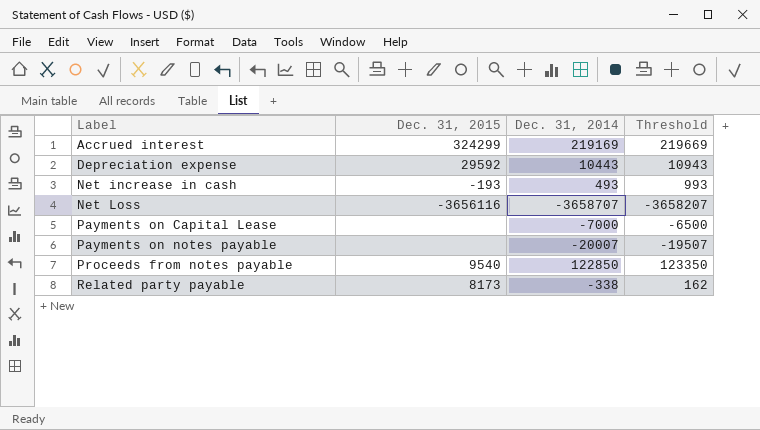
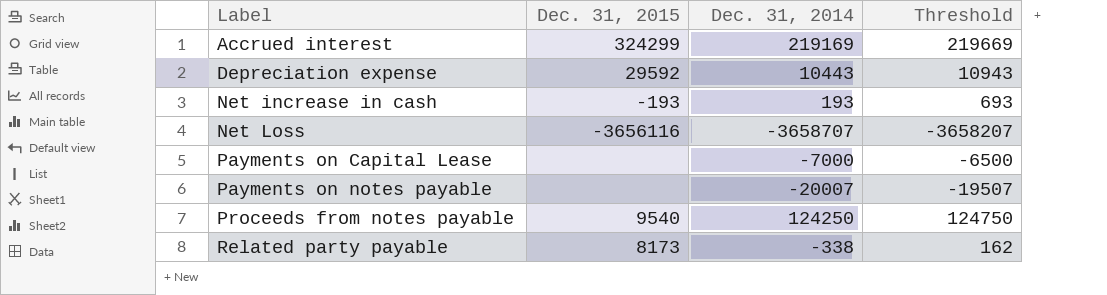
Net increase in cash | Dec. 31, 2014: 493 -> 193
Net increase in cash | Threshold: 993 -> 693
Proceeds from notes payable | Dec. 31, 2014: 122850 -> 124250
Proceeds from notes payable | Threshold: 123350 -> 124750

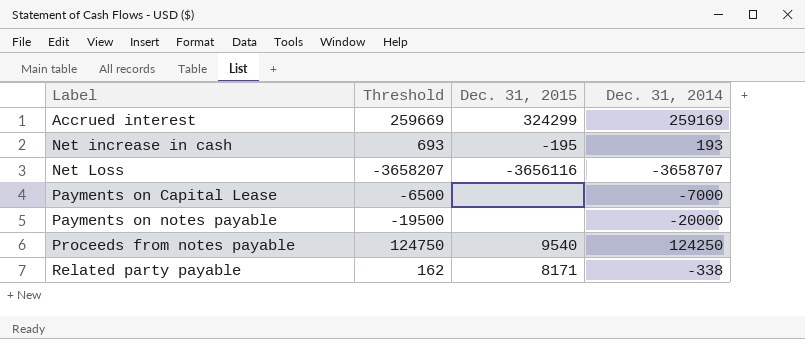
column Threshold | position: 4 -> 2
row Depreciation expense: 29592 | 10443 | 10943 -> none
Accrued interest | Threshold: 219669 -> 259669
Accrued interest | Dec. 31, 2014: 219169 -> 259169
Net increase in cash | Dec. 31, 2015: -193 -> -195
Payments on notes payable | Threshold: -19507 -> -19500
Payments on notes payable | Dec. 31, 2014: -20007 -> -20000
Related party payable | Dec. 31, 2015: 8173 -> 8171

